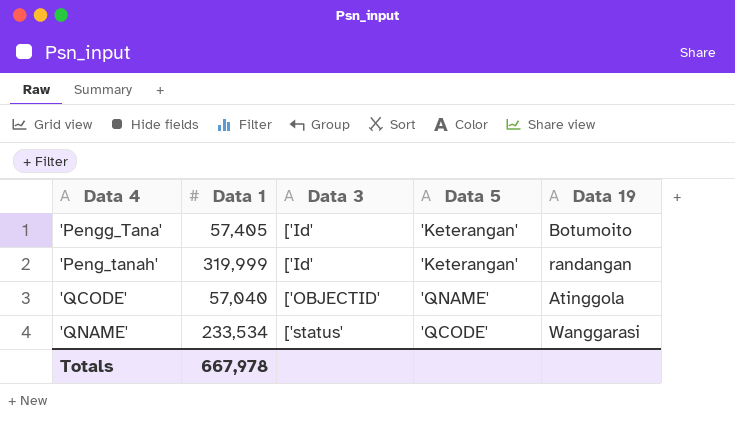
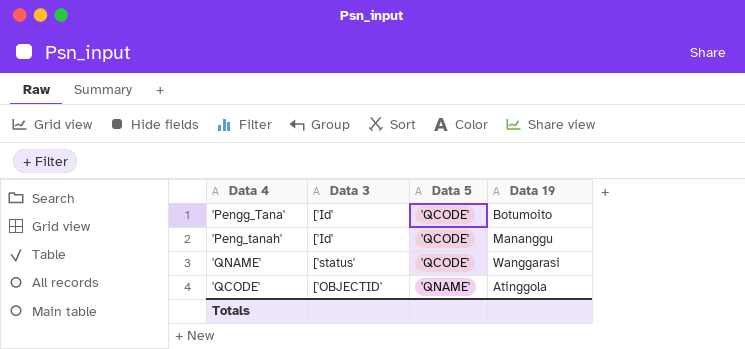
row order: Data 3 ascending -> Data 5 ascending
column Data 1 | position: 2 -> none
'Pengg_Tana' | Data 5: 'Keterangan' -> 'QCODE'
'Peng_tanah' | Data 5: 'Keterangan' -> 'QCODE'
'Peng_tanah' | Data 19: randangan -> Mananggu

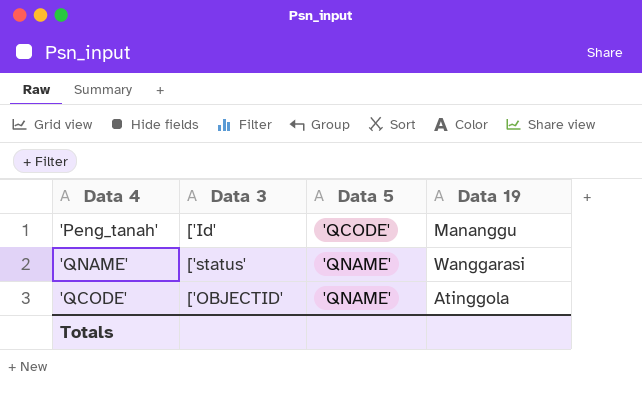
row 'Pengg_Tana': ['Id' | 'QCODE' | Botumoito -> none
'QNAME' | Data 5: 'QCODE' -> 'QNAME'

